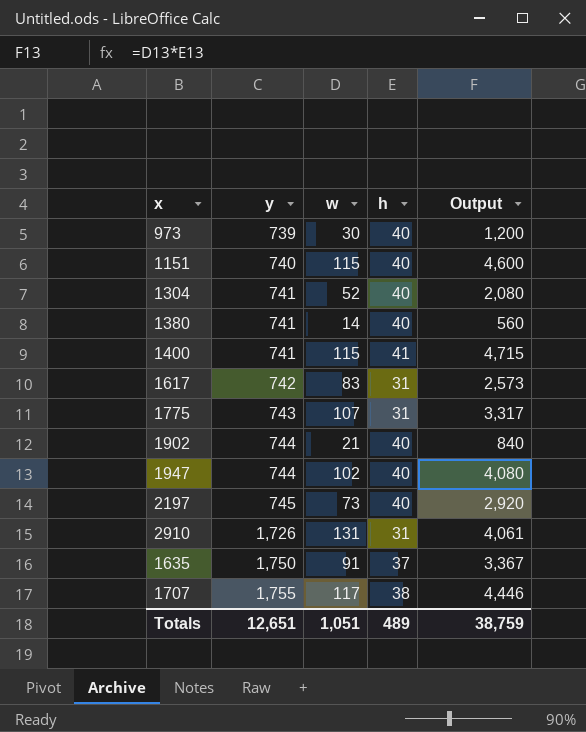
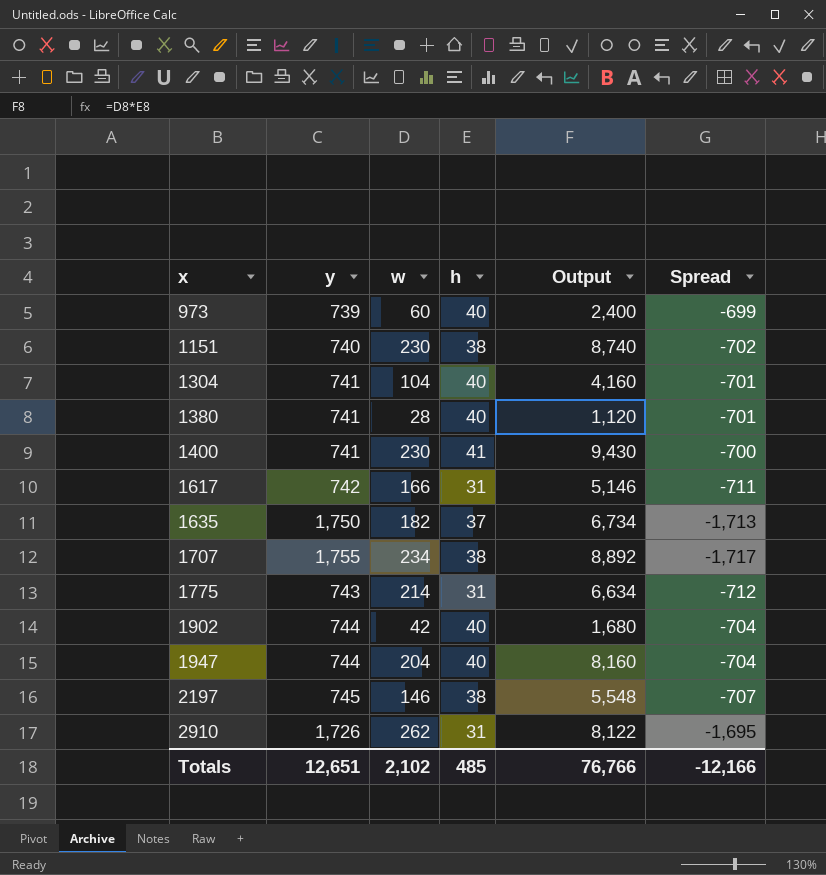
row order: y ascending -> x ascending
column Spread | formula: none -> [h] - [y]
973 | w: 30 -> 60
973 | Output: 1,200 -> 2,400
1151 | w: 115 -> 230
1151 | h: 40 -> 38
1151 | Output: 4,600 -> 8,740
1304 | w: 52 -> 104
1304 | Output: 2,080 -> 4,160
1380 | w: 14 -> 28
1380 | Output: 560 -> 1,120
1400 | w: 115 -> 230
1400 | Output: 4,715 -> 9,430
1617 | w: 83 -> 166
1617 | Output: 2,573 -> 5,146
1635 | w: 91 -> 182
1635 | Output: 3,367 -> 6,734
1707 | w: 117 -> 234
1707 | Output: 4,446 -> 8,892
1775 | w: 107 -> 214
1775 | Output: 3,317 -> 6,634
1902 | w: 21 -> 42
1902 | Output: 840 -> 1,680
1947 | w: 102 -> 204
1947 | Output: 4,080 -> 8,160
2197 | w: 73 -> 146
2197 | h: 40 -> 38
2197 | Output: 2,920 -> 5,548
2910 | w: 131 -> 262
2910 | Output: 4,061 -> 8,122
Totals | w: 1,051 -> 2,102
Totals | h: 489 -> 485
Totals | Output: 38,759 -> 76,766

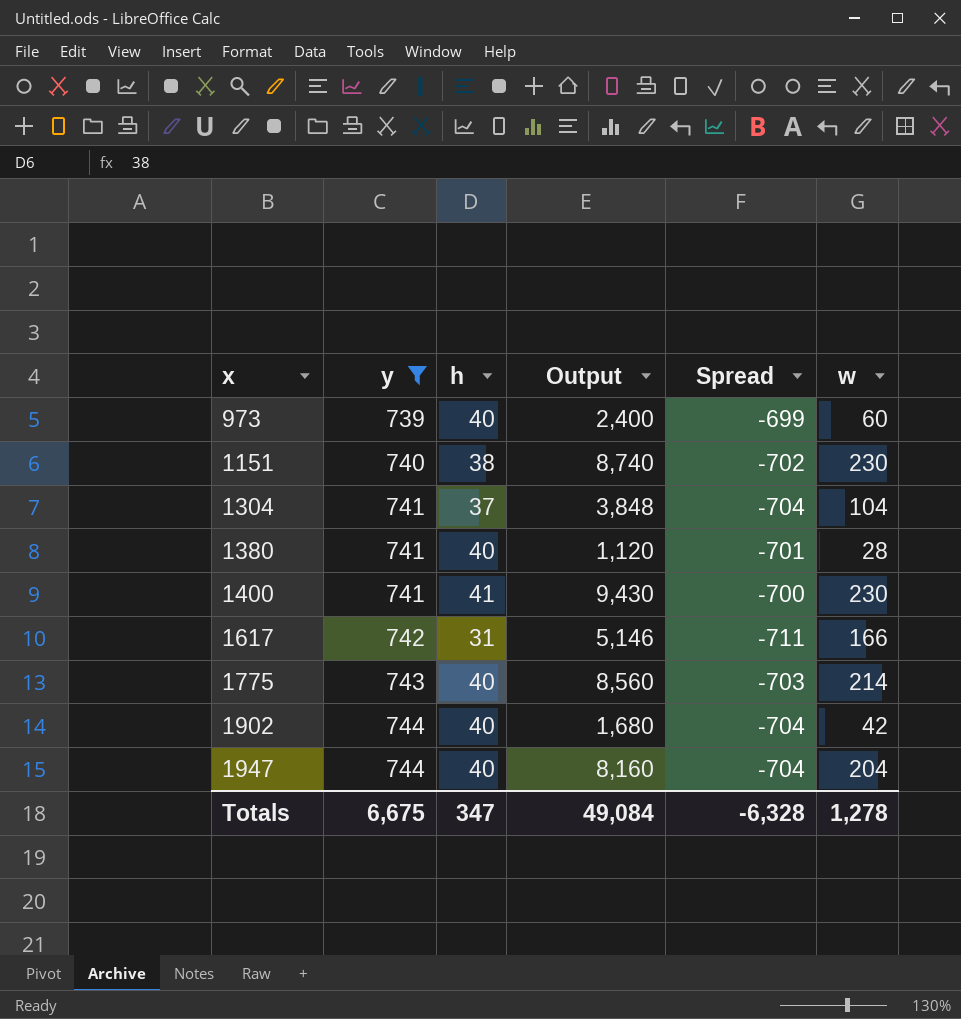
filter: none -> y <= 744
column w | position: 3 -> 6
1304 | h: 40 -> 37
1304 | Output: 4,160 -> 3,848
1304 | Spread: -701 -> -704
1775 | h: 31 -> 40
1775 | Output: 6,634 -> 8,560
1775 | Spread: -712 -> -703
Totals | y: 12,651 -> 6,675
Totals | h: 485 -> 347
Totals | Output: 76,766 -> 49,084
Totals | Spread: -12,166 -> -6,328
Totals | w: 2,102 -> 1,278

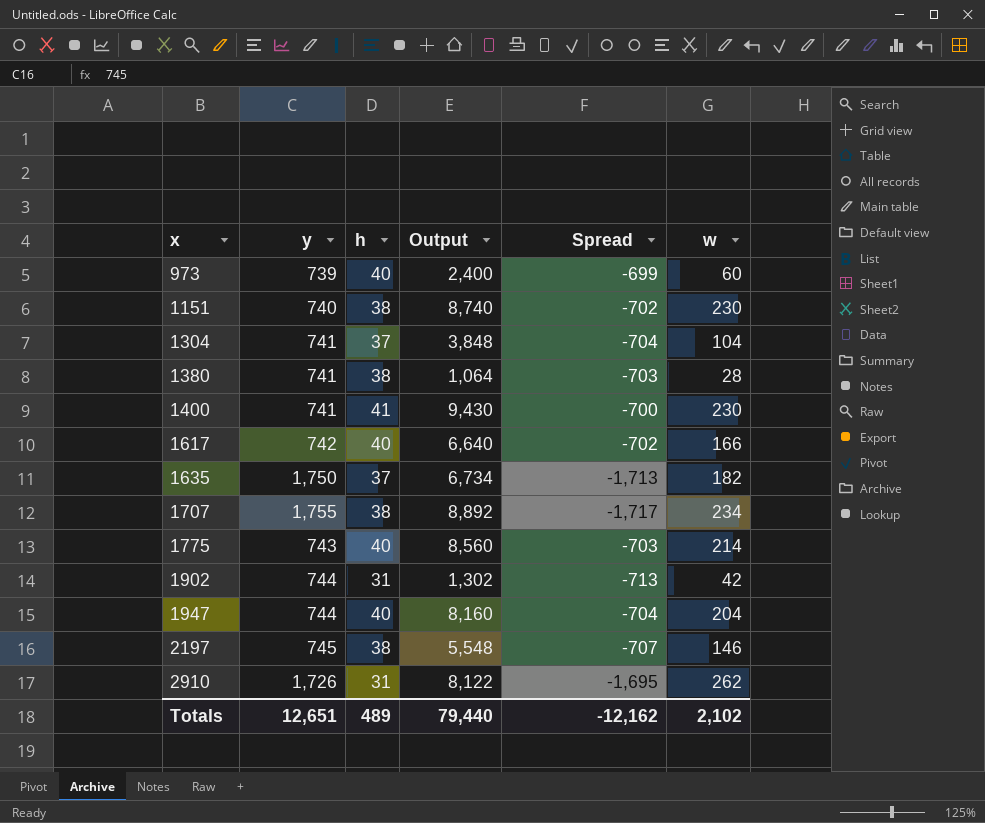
filter: y <= 744 -> none
1380 | h: 40 -> 38
1380 | Output: 1,120 -> 1,064
1380 | Spread: -701 -> -703
1617 | h: 31 -> 40
1617 | Output: 5,146 -> 6,640
1617 | Spread: -711 -> -702
1902 | h: 40 -> 31
1902 | Output: 1,680 -> 1,302
1902 | Spread: -704 -> -713
Totals | y: 6,675 -> 12,651
Totals | h: 347 -> 489
Totals | Output: 49,084 -> 79,440
Totals | Spread: -6,328 -> -12,162
Totals | w: 1,278 -> 2,102

